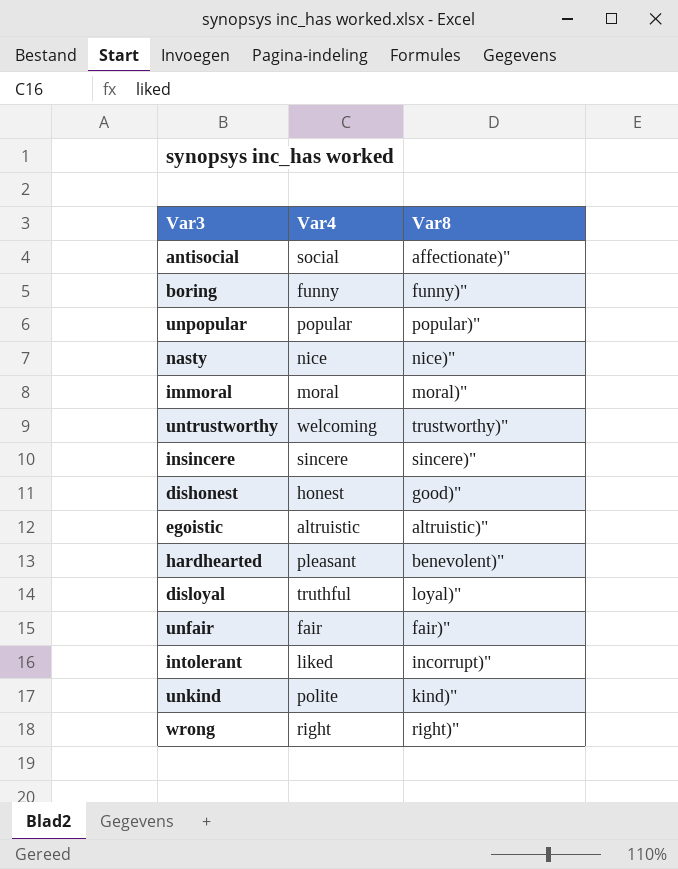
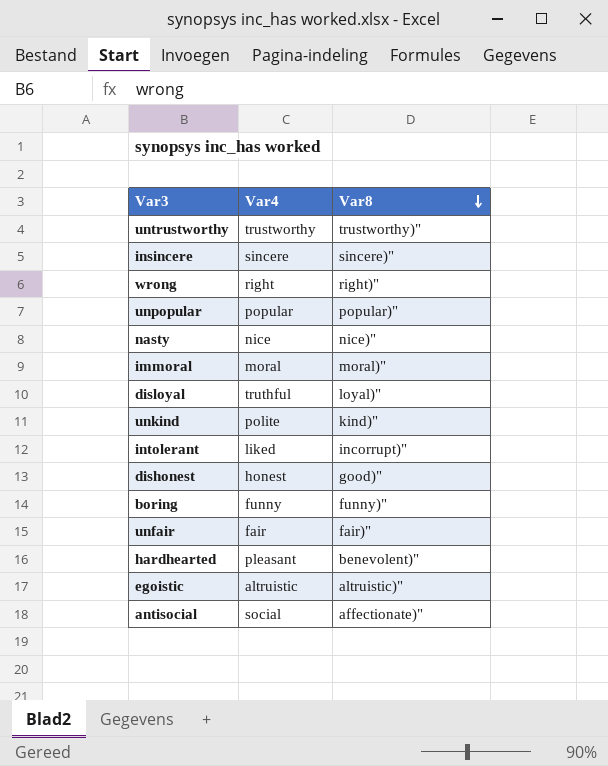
row order: none -> Var8 descending
untrustworthy | Var4: welcoming -> trustworthy

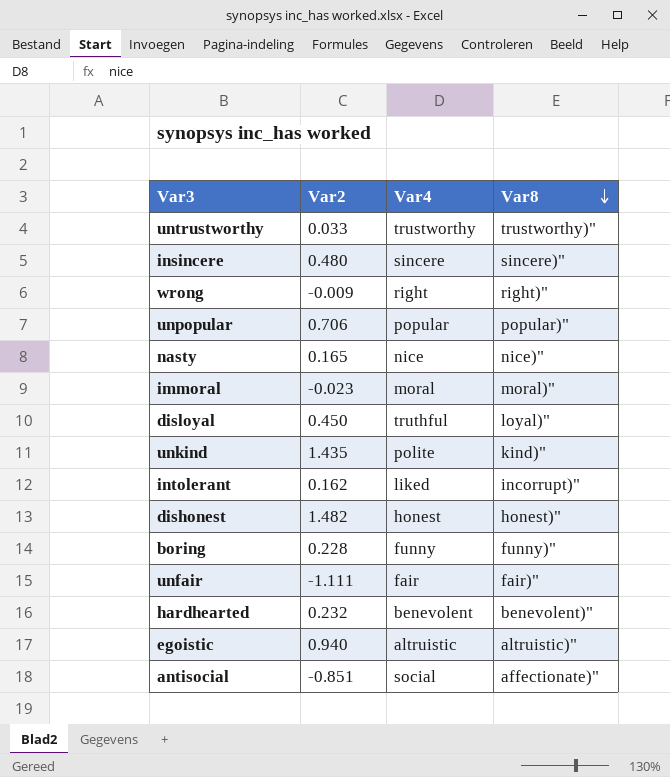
column Var2 | position: none -> 2
dishonest | Var8: good)" -> honest)"
hardhearted | Var4: pleasant -> benevolent

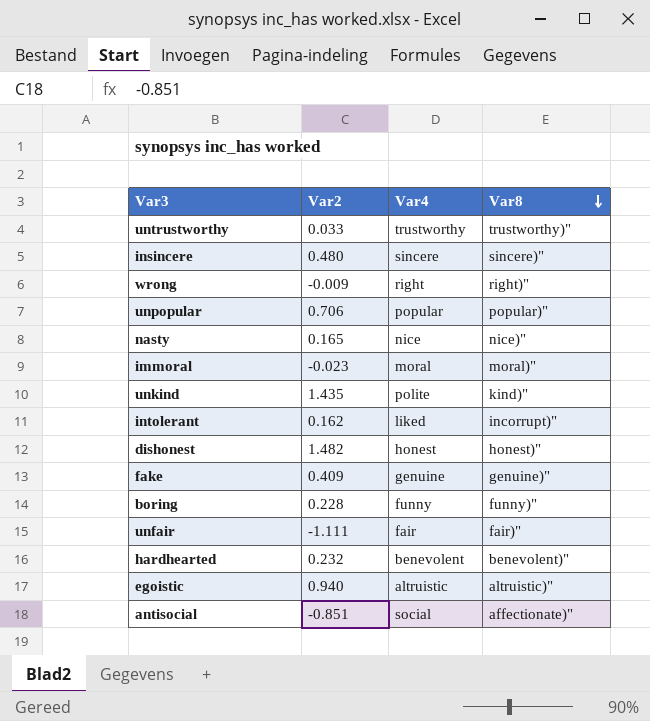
row disloyal: 0.450 | truthful | loyal)" -> none
row fake: none -> 0.409 | genuine | genuine)"

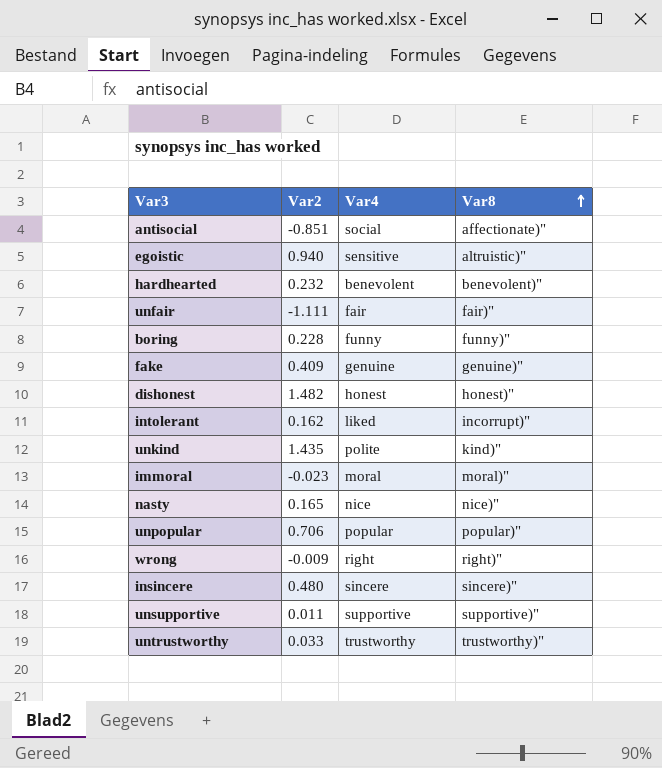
row order: Var8 descending -> Var8 ascending
egoistic | Var4: altruistic -> sensitive
row unsupportive: none -> 0.011 | supportive | supportive)"

